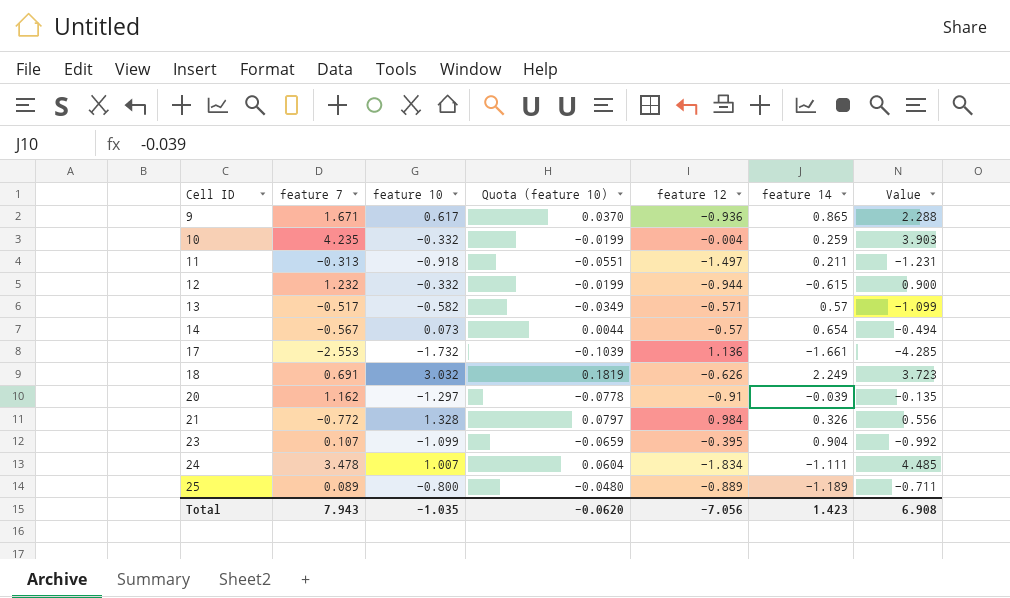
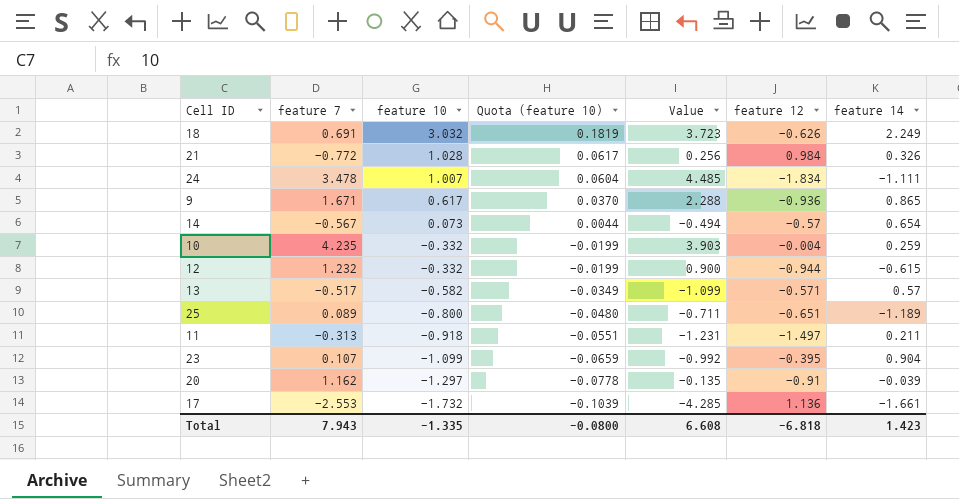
row order: Cell ID ascending -> feature 10 descending
column Value | position: 7 -> 5
21 | feature 10: 1.328 -> 1.028
21 | Quota (feature 10): 0.0797 -> 0.0617
21 | Value: 0.556 -> 0.256
25 | feature 12: -0.889 -> -0.651
Total | feature 10: -1.035 -> -1.335
Total | Quota (feature 10): -0.0620 -> -0.0800
Total | Value: 6.908 -> 6.608
Total | feature 12: -7.056 -> -6.818

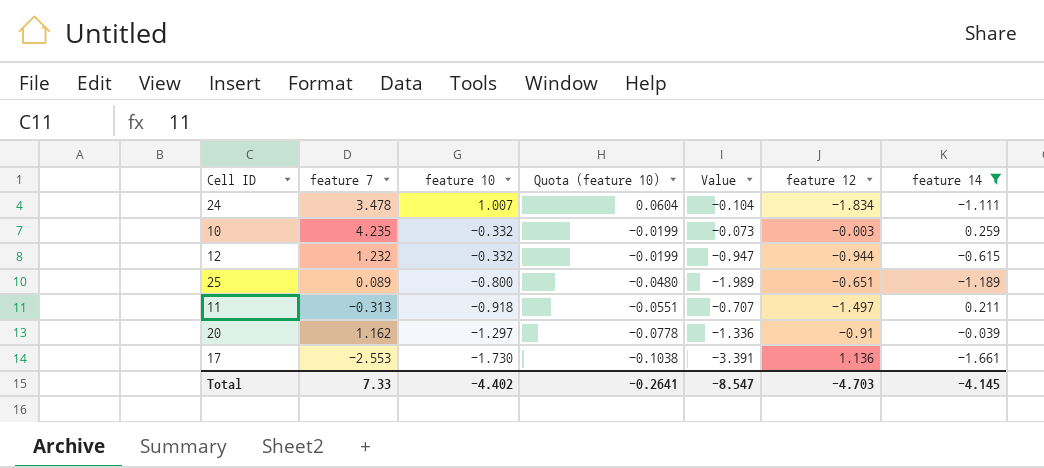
filter: none -> feature 14 <= 0.259
column Value | formula: [feature 7] + [feature 10] -> [feature 10] + [feature 14]
10 | feature 12: -0.004 -> -0.003
17 | feature 10: -1.732 -> -1.730
17 | Quota (feature 10): -0.1039 -> -0.1038
Total | feature 7: 7.943 -> 7.33
Total | feature 10: -1.335 -> -4.402
Total | Quota (feature 10): -0.0800 -> -0.2641
Total | Value: 6.608 -> -8.547
Total | feature 12: -6.818 -> -4.703
Total | feature 14: 1.423 -> -4.145

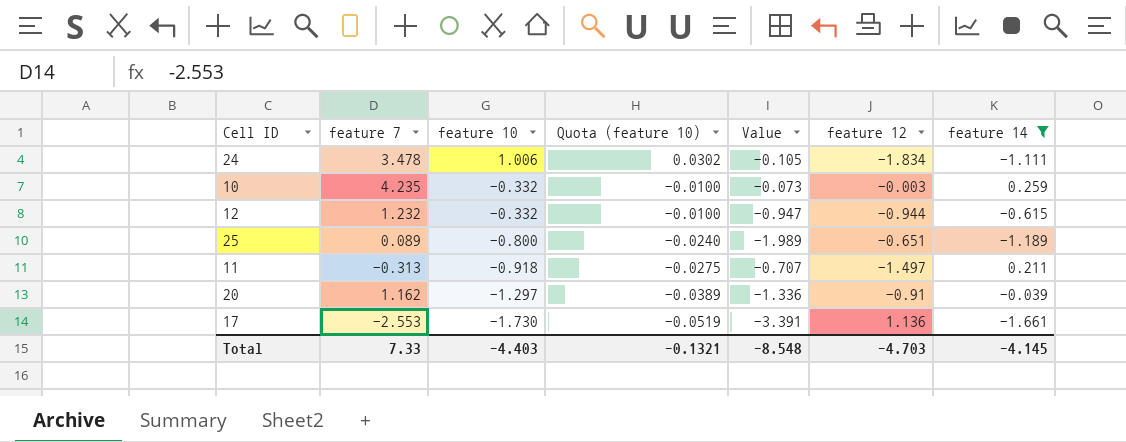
column Quota (feature 10) | formula: [feature 10] * 0.06 -> [feature 10] * 0.03
24 | feature 10: 1.007 -> 1.006
24 | Value: -0.104 -> -0.105
Total | feature 10: -4.402 -> -4.403
Total | Quota (feature 10): -0.2641 -> -0.1321
Total | Value: -8.547 -> -8.548

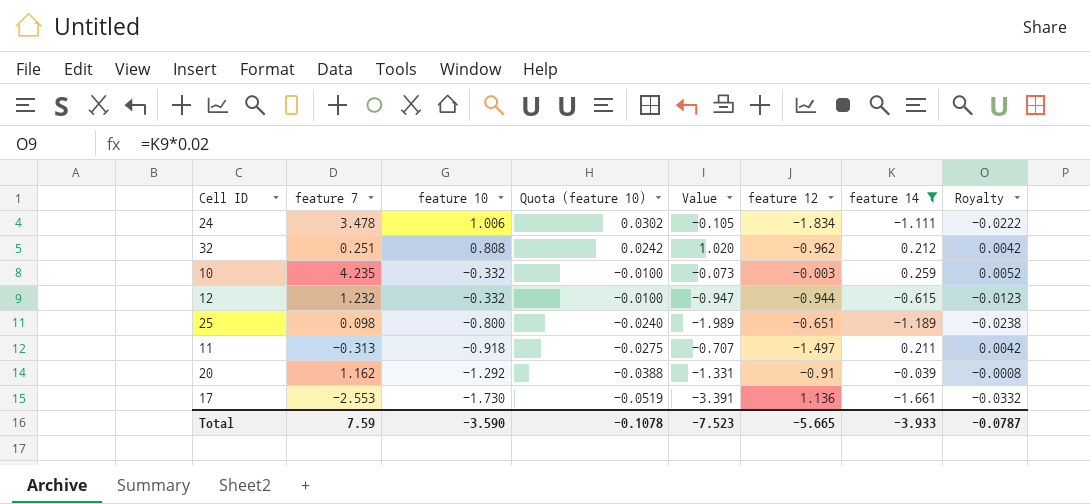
column Royalty | formula: none -> [feature 14] * 0.02
row 32: none -> 0.251 | 0.808 | 0.0242 | 1.020 | -0.962 | 0.212 | 0.0042
25 | feature 7: 0.089 -> 0.098
20 | feature 10: -1.297 -> -1.292
20 | Quota (feature 10): -0.0389 -> -0.0388
20 | Value: -1.336 -> -1.331
Total | feature 7: 7.33 -> 7.59
Total | feature 10: -4.403 -> -3.590
Total | Quota (feature 10): -0.1321 -> -0.1078
Total | Value: -8.548 -> -7.523
Total | feature 12: -4.703 -> -5.665
Total | feature 14: -4.145 -> -3.933

